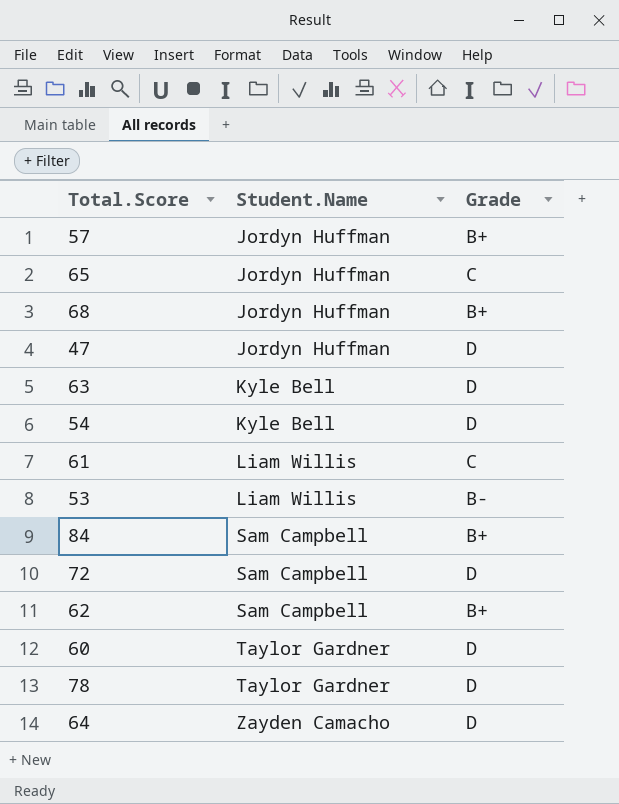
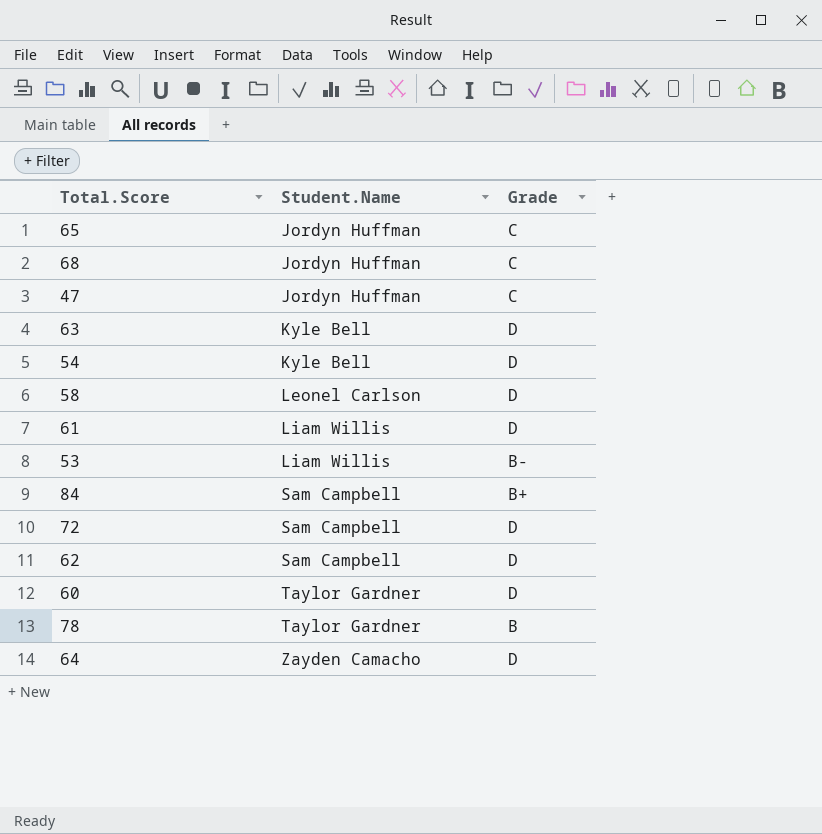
row 57: Jordyn Huffman | B+ -> none
68 | Grade: B+ -> C
47 | Grade: D -> C
row 58: none -> Leonel Carlson | D
61 | Grade: C -> D
62 | Grade: B+ -> D
78 | Grade: D -> B

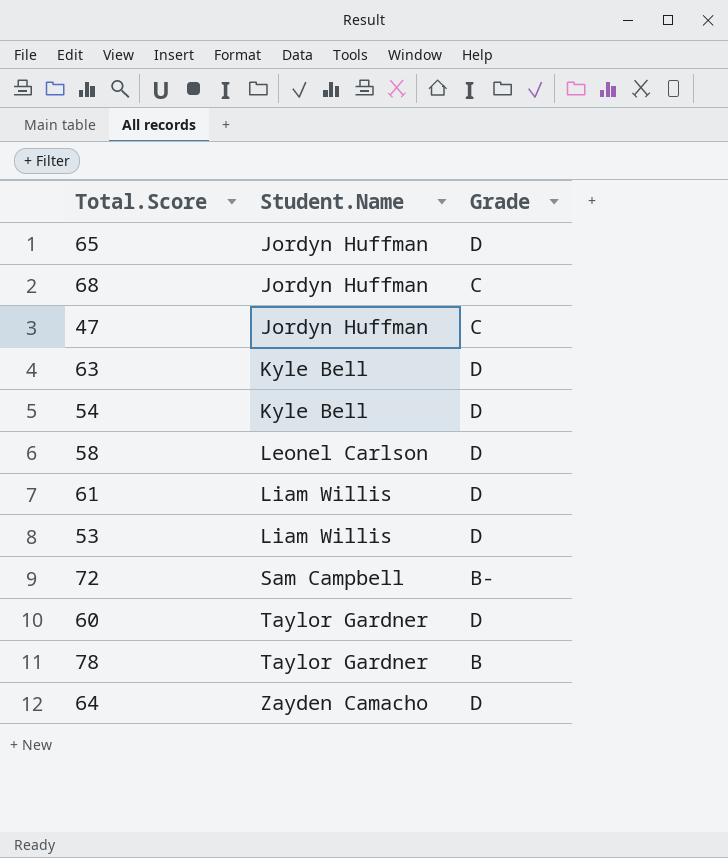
row 84: Sam Campbell | B+ -> none
row 62: Sam Campbell | D -> none
65 | Grade: C -> D
53 | Grade: B- -> D
72 | Grade: D -> B-

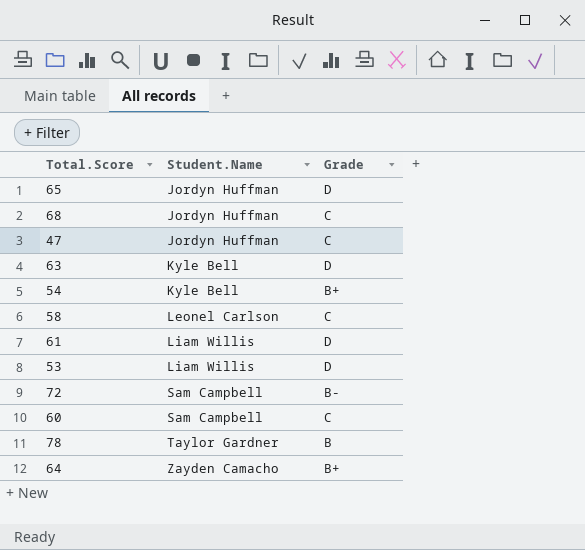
54 | Grade: D -> B+
58 | Grade: D -> C
60 | Student.Name: Taylor Gardner -> Sam Campbell
60 | Grade: D -> C
64 | Grade: D -> B+

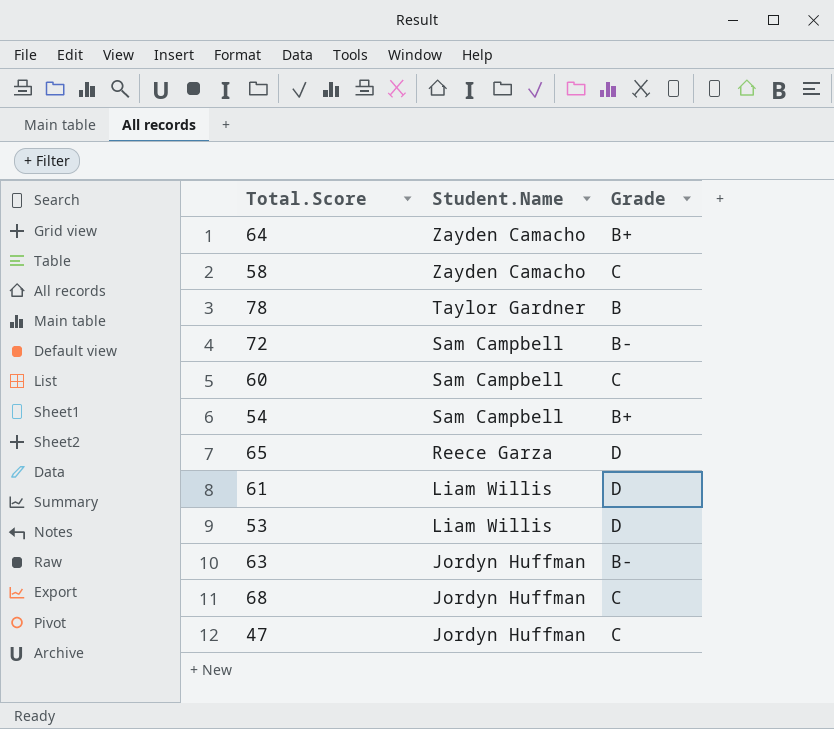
row order: Student.Name ascending -> Student.Name descending
58 | Student.Name: Leonel Carlson -> Zayden Camacho
54 | Student.Name: Kyle Bell -> Sam Campbell
65 | Student.Name: Jordyn Huffman -> Reece Garza
63 | Student.Name: Kyle Bell -> Jordyn Huffman
63 | Grade: D -> B-

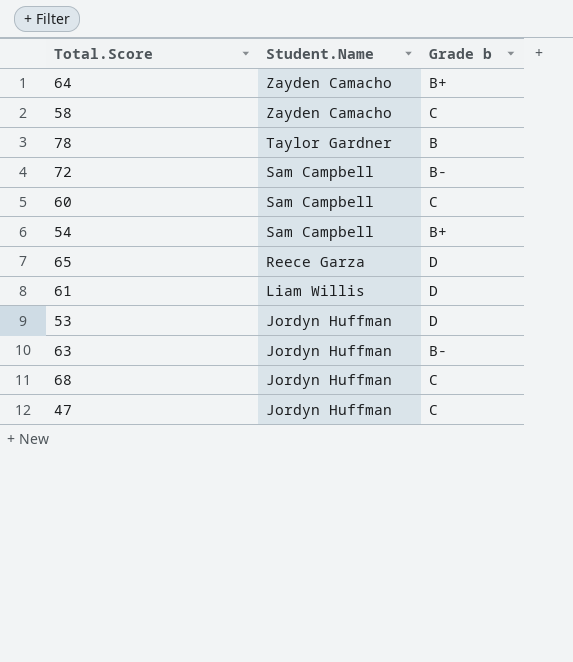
column name: Grade -> Grade b
53 | Student.Name: Liam Willis -> Jordyn Huffman

